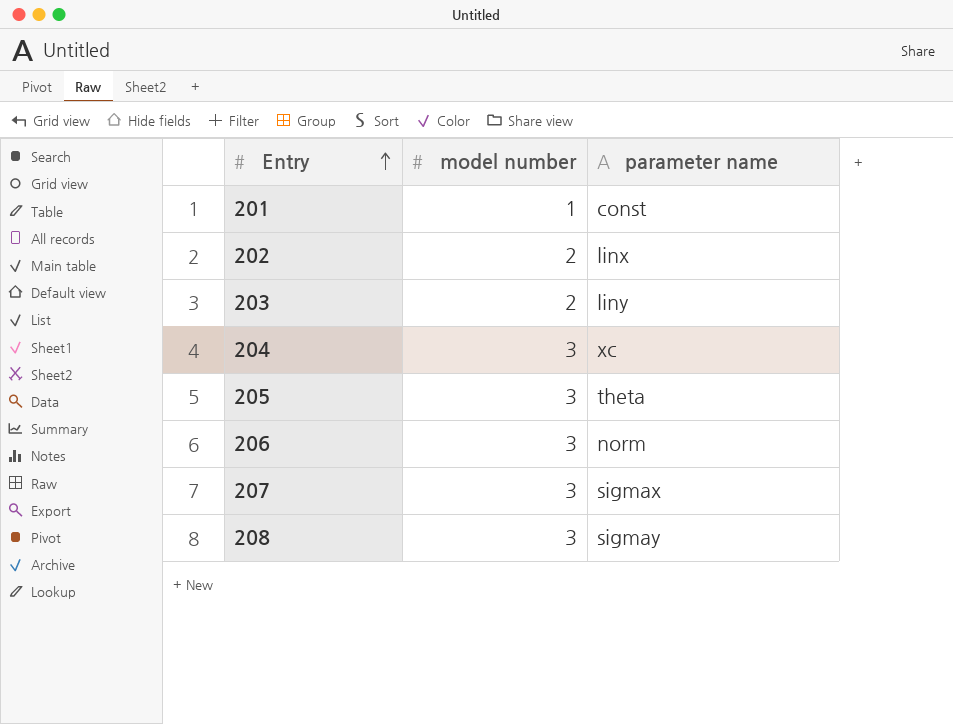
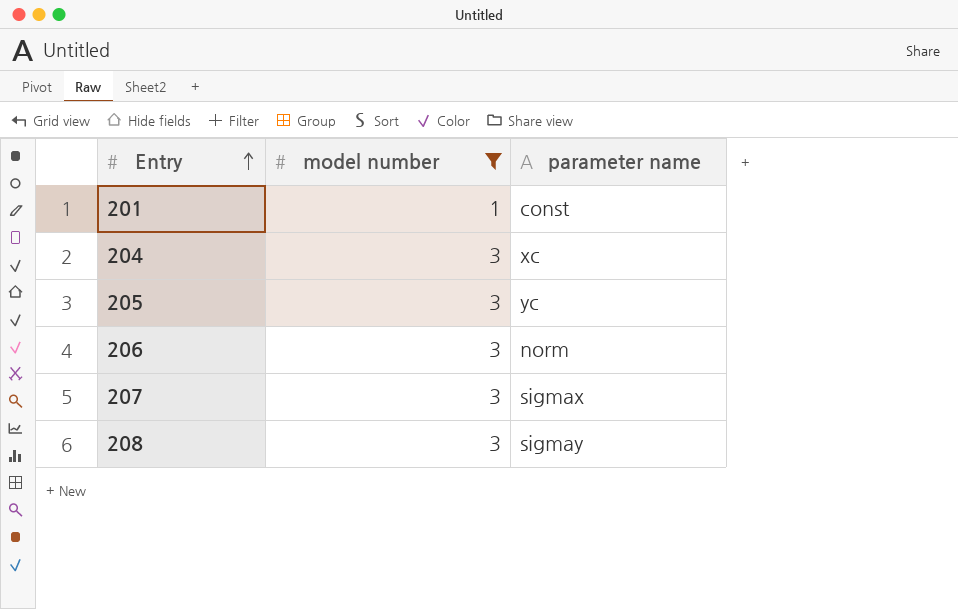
filter: none -> model number != 2
205 | parameter name: theta -> yc

